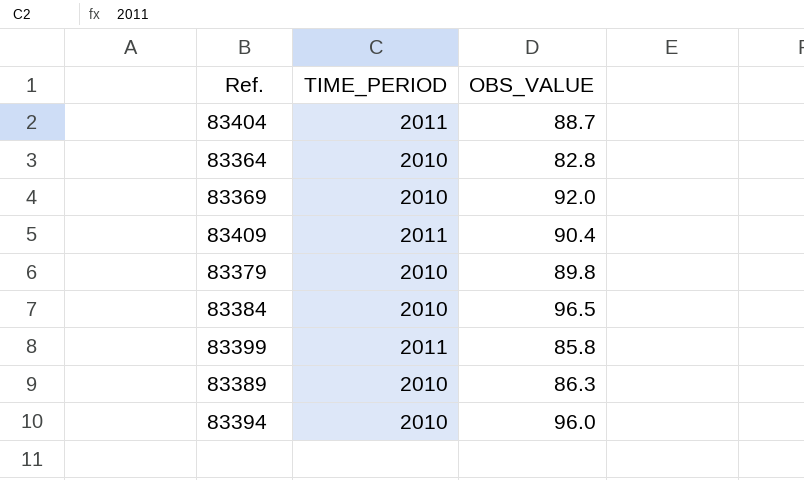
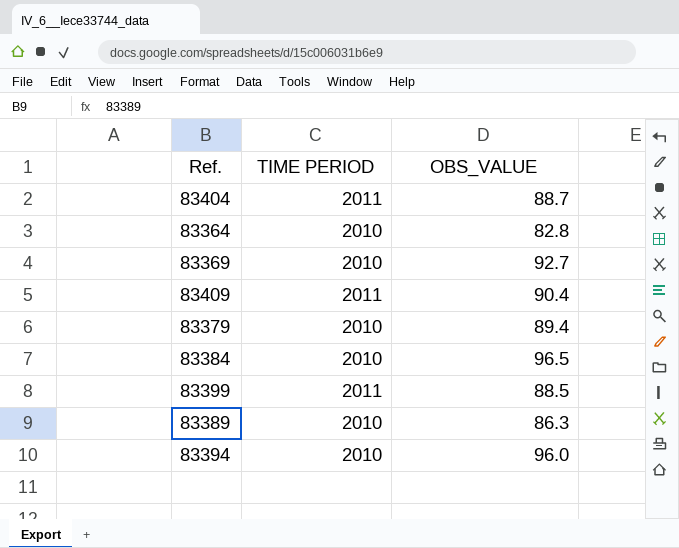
column name: TIME_PERIOD -> TIME PERIOD
83369 | OBS_VALUE: 92.0 -> 92.7
83379 | OBS_VALUE: 89.8 -> 89.4
83399 | OBS_VALUE: 85.8 -> 88.5

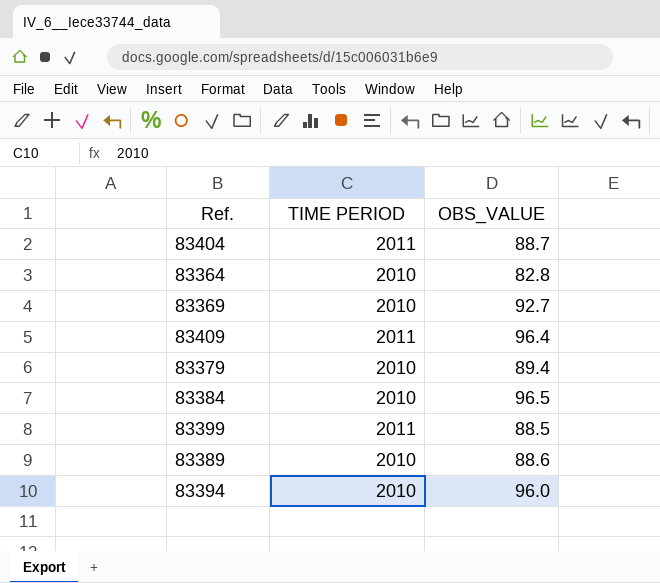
83409 | OBS_VALUE: 90.4 -> 96.4
83389 | OBS_VALUE: 86.3 -> 88.6

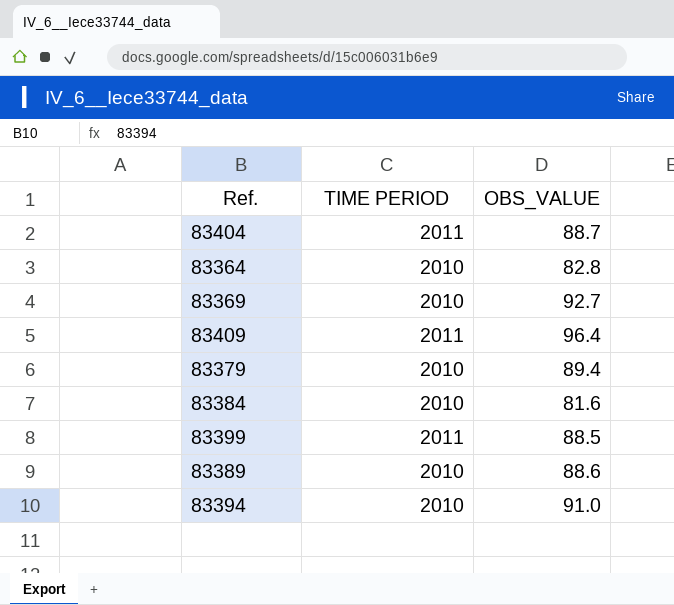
83384 | OBS_VALUE: 96.5 -> 81.6
83394 | OBS_VALUE: 96.0 -> 91.0

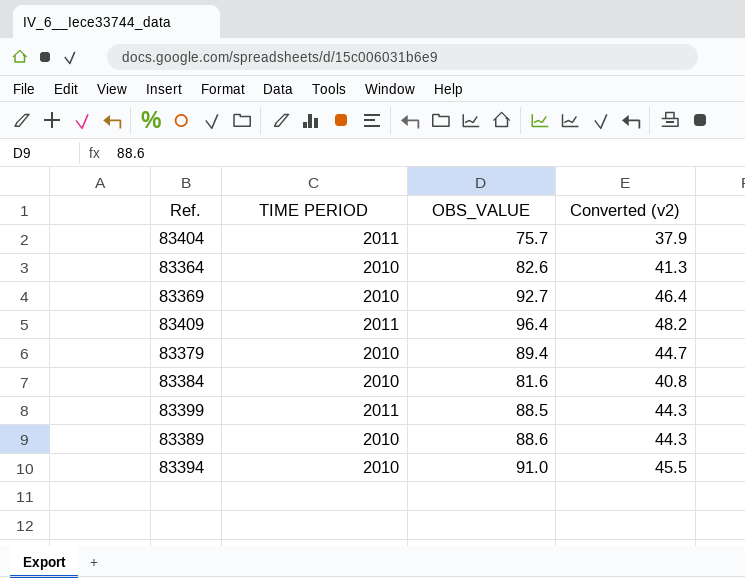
column Converted (v2) | formula: none -> [OBS_VALUE] * 0.5
83404 | OBS_VALUE: 88.7 -> 75.7
83364 | OBS_VALUE: 82.8 -> 82.6

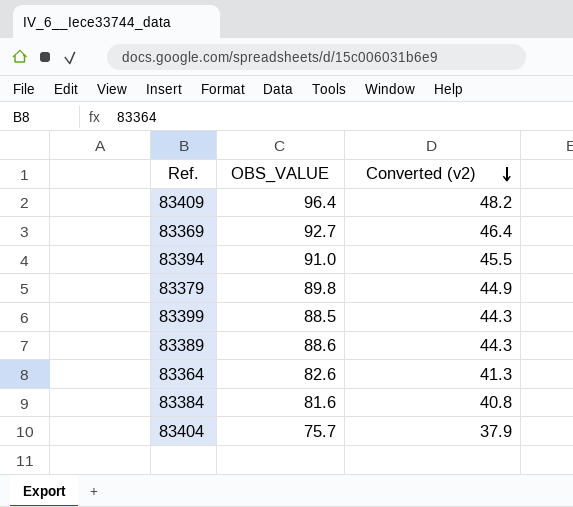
row order: none -> Converted (v2) descending
column TIME PERIOD | position: 2 -> none
83379 | OBS_VALUE: 89.4 -> 89.8
83379 | Converted (v2): 44.7 -> 44.9

